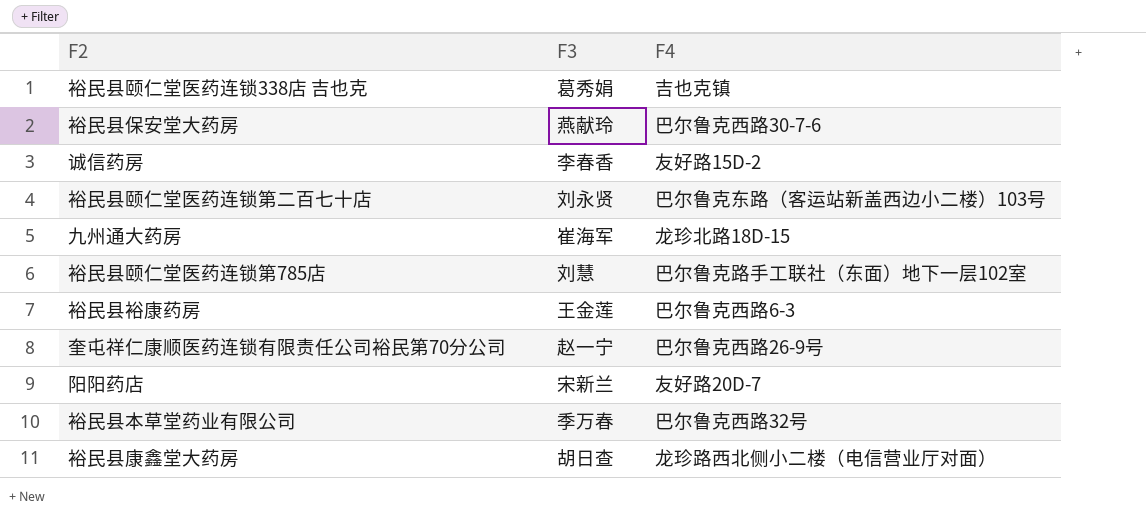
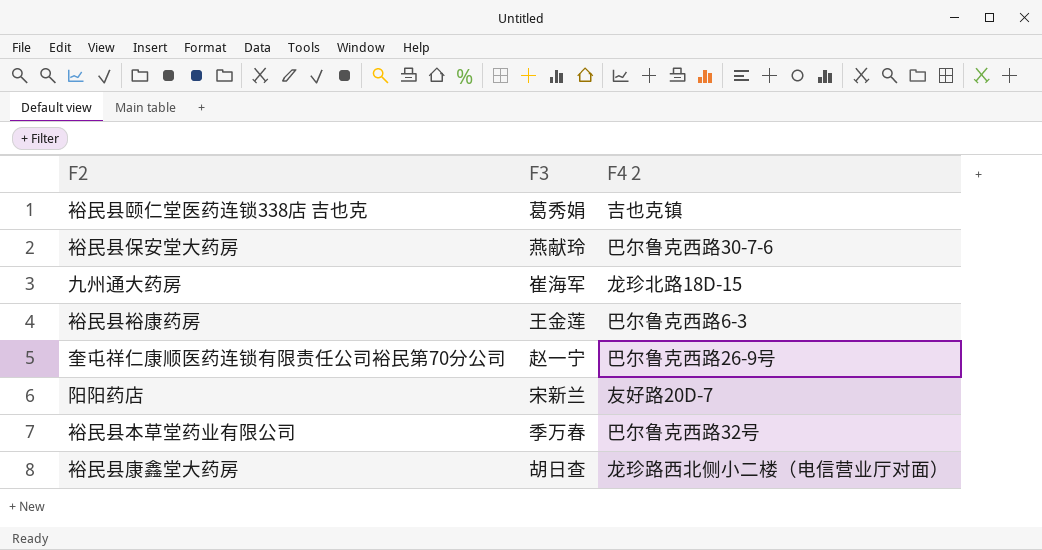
column name: F4 -> F4 2
row 诚信药房: 李春香 | 友好路15D-2 -> none
row 裕民县颐仁堂医药连锁第二百七十店: 刘永贤 | 巴尔鲁克东路（客运站新盖西边小二楼）103号 -> none
row 裕民县颐仁堂医药连锁第785店: 刘慧 | 巴尔鲁克路手工联社（东面）地下一层102室 -> none

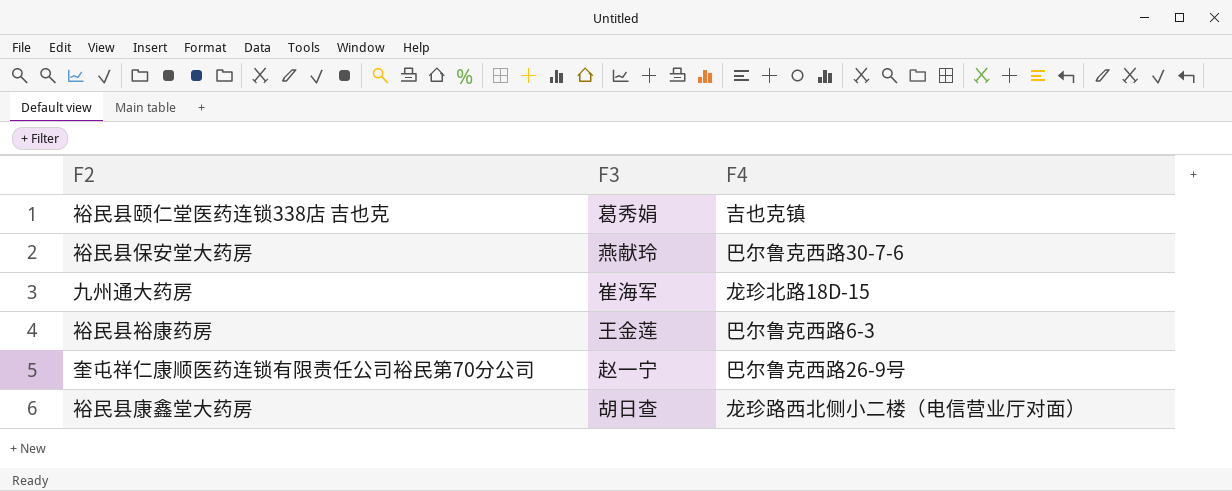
column name: F4 2 -> F4
row 阳阳药店: 宋新兰 | 友好路20D-7 -> none
row 裕民县本草堂药业有限公司: 季万春 | 巴尔鲁克西路32号 -> none

